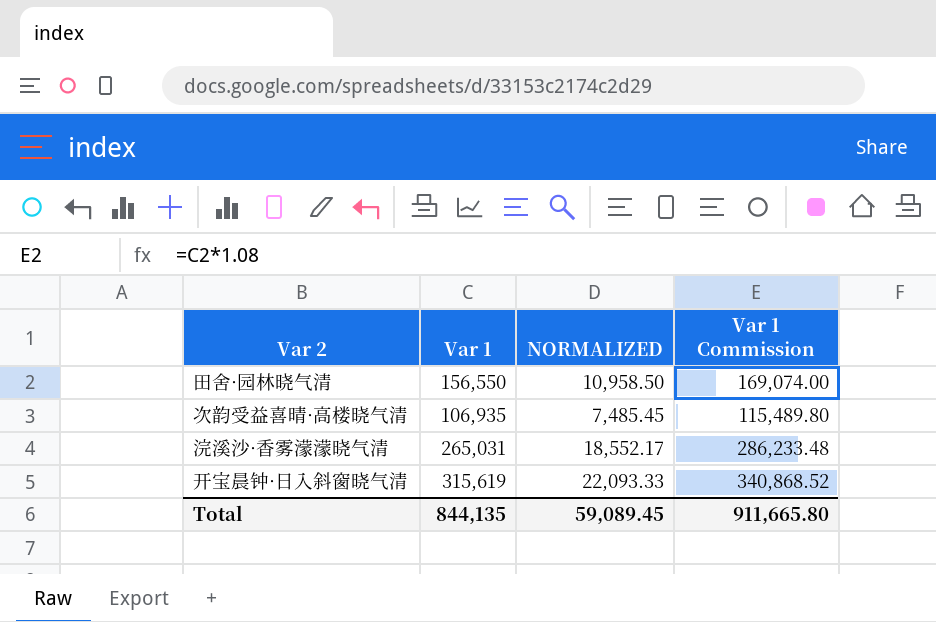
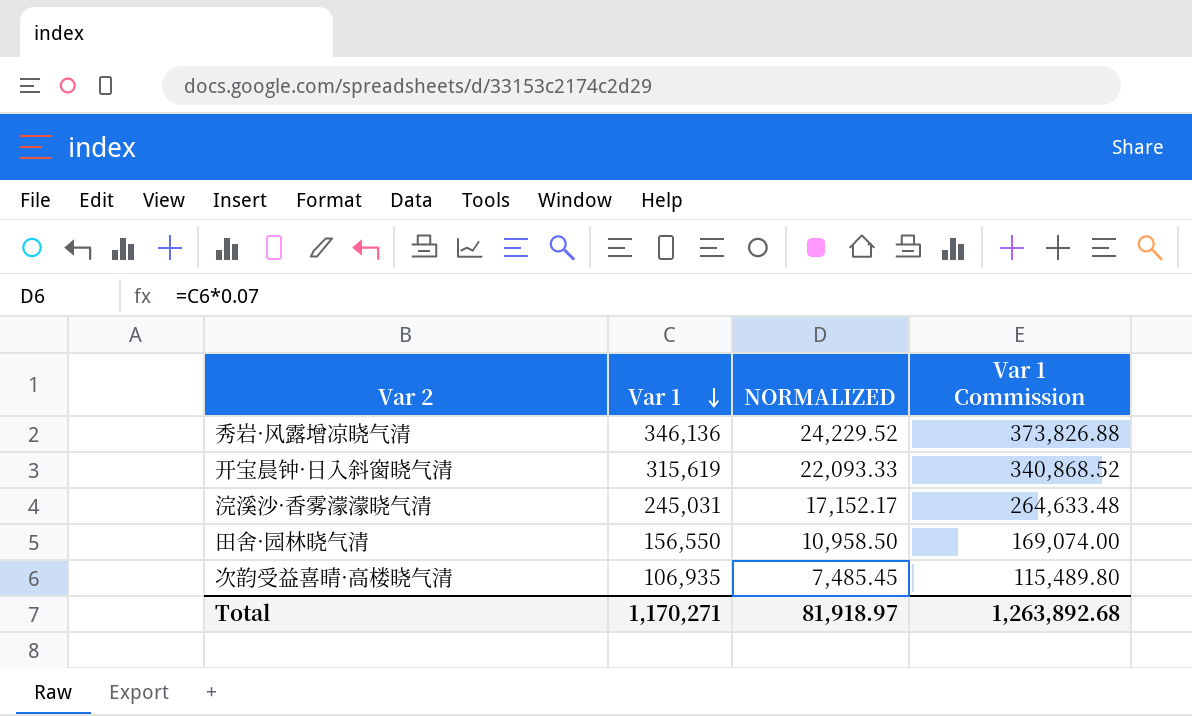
row order: none -> Var 1 descending
row 秀岩·风露增凉晓气清: none -> 346,136 | 24,229.52 | 373,826.88
浣溪沙·香雾濛濛晓气清 | Var 1: 265,031 -> 245,031
浣溪沙·香雾濛濛晓气清 | NORMALIZED: 18,552.17 -> 17,152.17
浣溪沙·香雾濛濛晓气清 | Var 1 Commission: 286,233.48 -> 264,633.48
Total | Var 1: 844,135 -> 1,170,271
Total | NORMALIZED: 59,089.45 -> 81,918.97
Total | Var 1 Commission: 911,665.80 -> 1,263,892.68

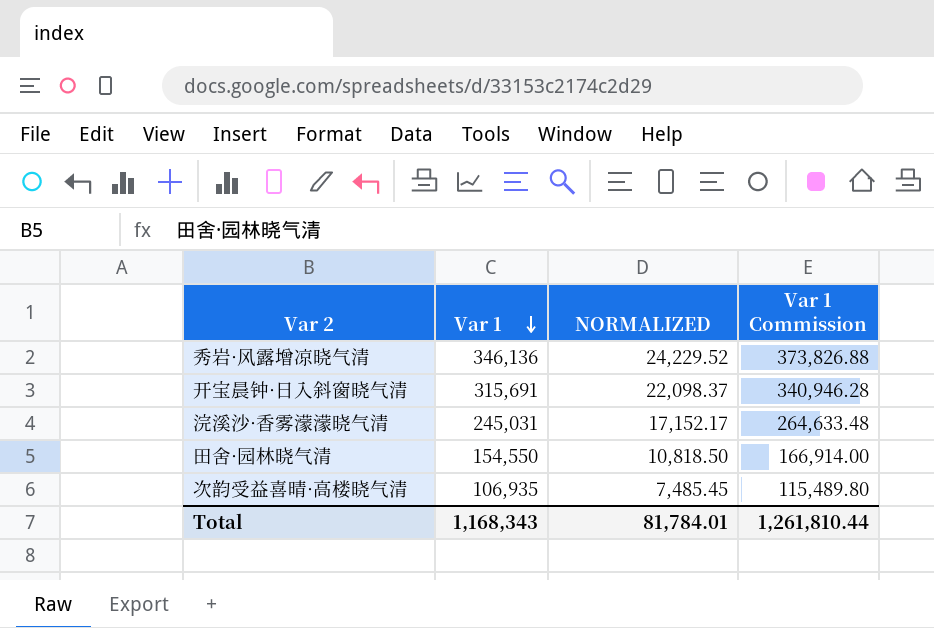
开宝晨钟·日入斜窗晓气清 | Var 1: 315,619 -> 315,691
开宝晨钟·日入斜窗晓气清 | NORMALIZED: 22,093.33 -> 22,098.37
开宝晨钟·日入斜窗晓气清 | Var 1 Commission: 340,868.52 -> 340,946.28
田舍·园林晓气清 | Var 1: 156,550 -> 154,550
田舍·园林晓气清 | NORMALIZED: 10,958.50 -> 10,818.50
田舍·园林晓气清 | Var 1 Commission: 169,074.00 -> 166,914.00
Total | Var 1: 1,170,271 -> 1,168,343
Total | NORMALIZED: 81,918.97 -> 81,784.01
Total | Var 1 Commission: 1,263,892.68 -> 1,261,810.44

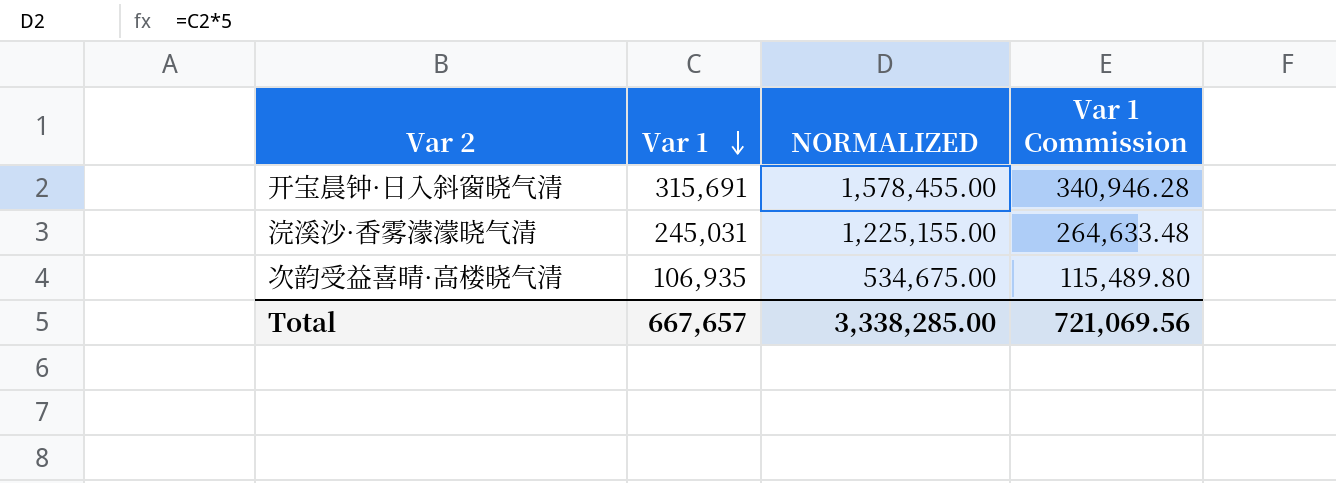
column NORMALIZED | formula: [Var 1] * 0.07 -> [Var 1] * 5
row 秀岩·风露增凉晓气清: 346,136 | 24,229.52 | 373,826.88 -> none
row 田舍·园林晓气清: 154,550 | 10,818.50 | 166,914.00 -> none
Total | Var 1: 1,168,343 -> 667,657
Total | NORMALIZED: 81,784.01 -> 3,338,285.00
Total | Var 1 Commission: 1,261,810.44 -> 721,069.56

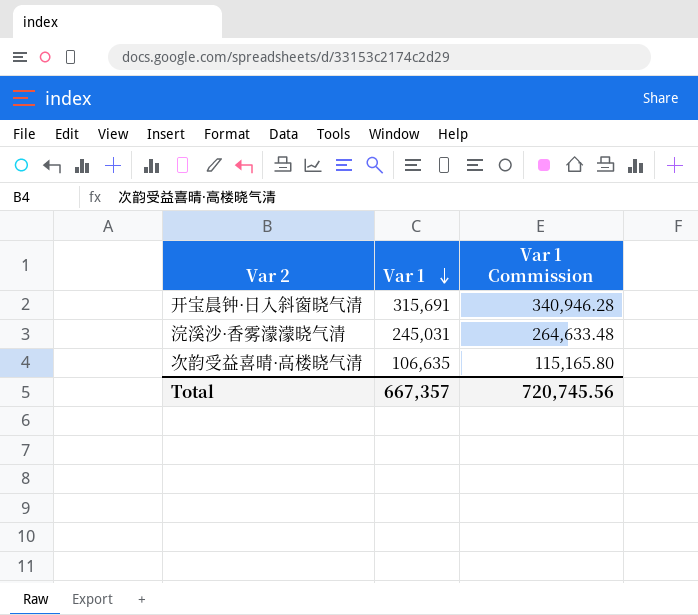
column NORMALIZED | formula: [Var 1] * 5 -> none
次韵受益喜晴·高楼晓气清 | Var 1: 106,935 -> 106,635
次韵受益喜晴·高楼晓气清 | Var 1 Commission: 115,489.80 -> 115,165.80
Total | Var 1: 667,657 -> 667,357
Total | Var 1 Commission: 721,069.56 -> 720,745.56

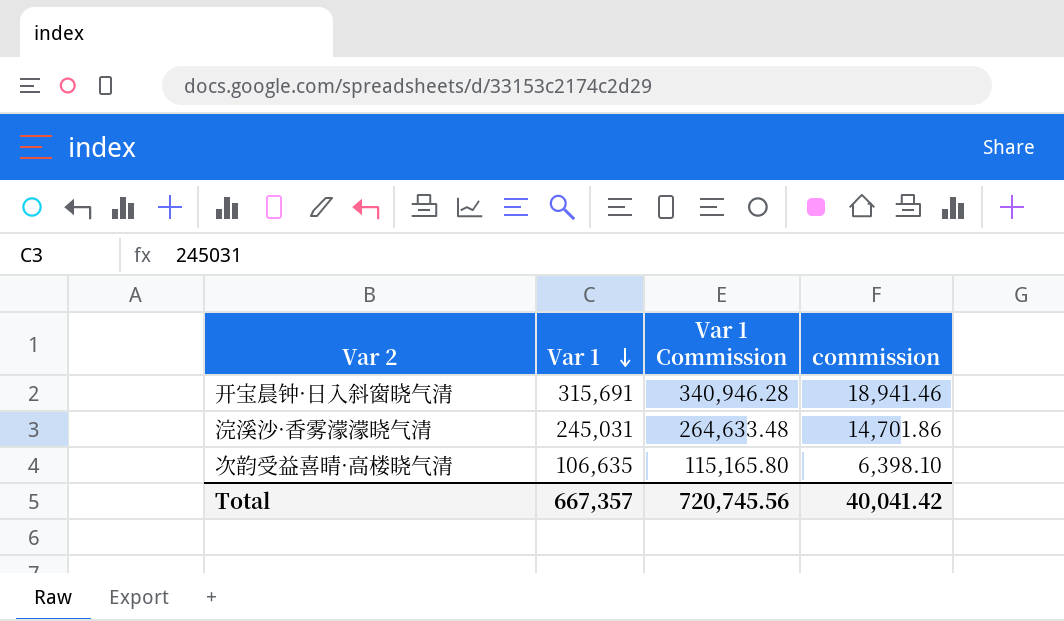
column commission | formula: none -> [Var 1] * 0.06

